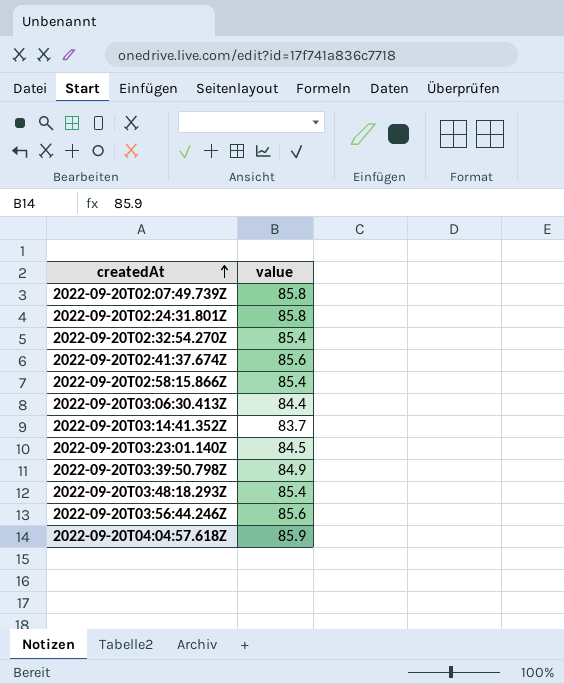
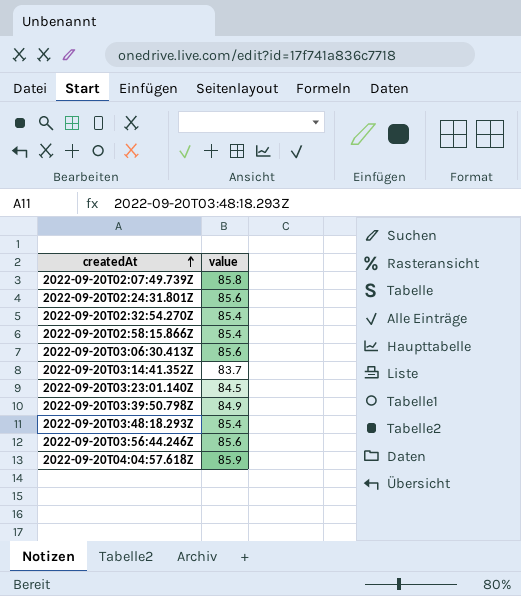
row 2022-09-20T02:41:37.674Z: 85.6 -> none
2022-09-20T02:24:31.801Z | value: 85.8 -> 85.6
2022-09-20T03:06:30.413Z | value: 84.4 -> 85.6

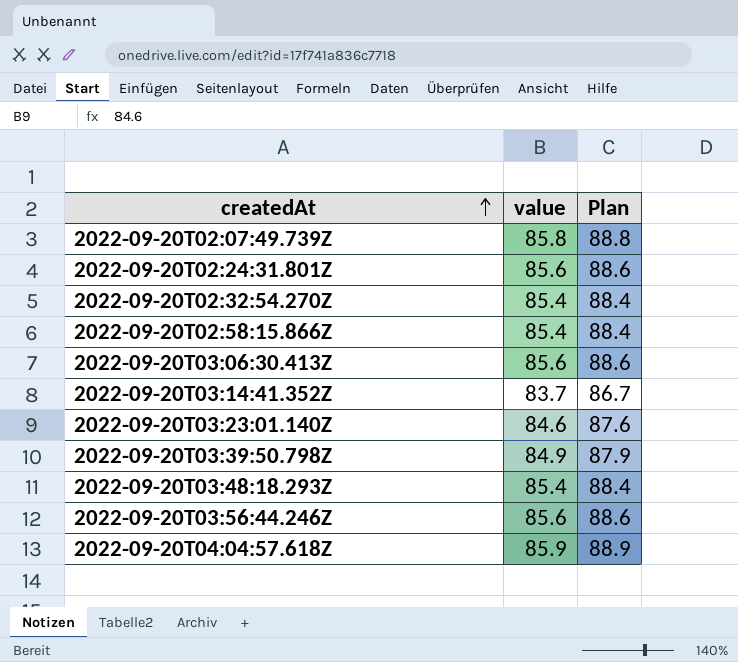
column Plan | formula: none -> [value] + 3
2022-09-20T03:23:01.140Z | value: 84.5 -> 84.6

